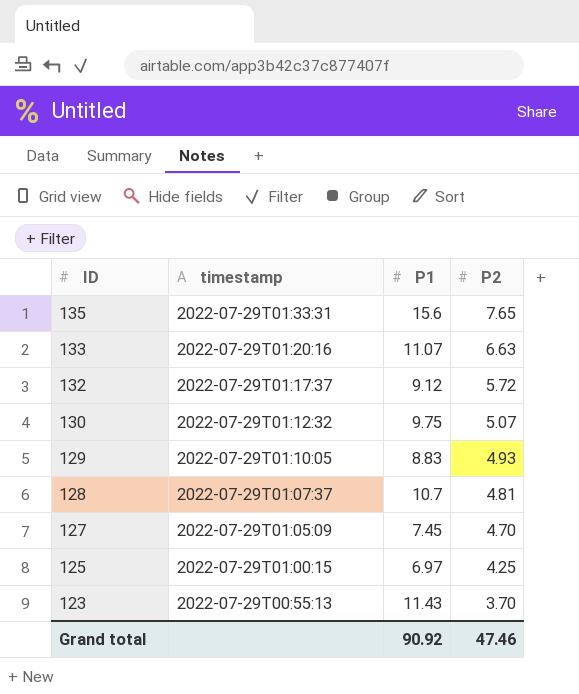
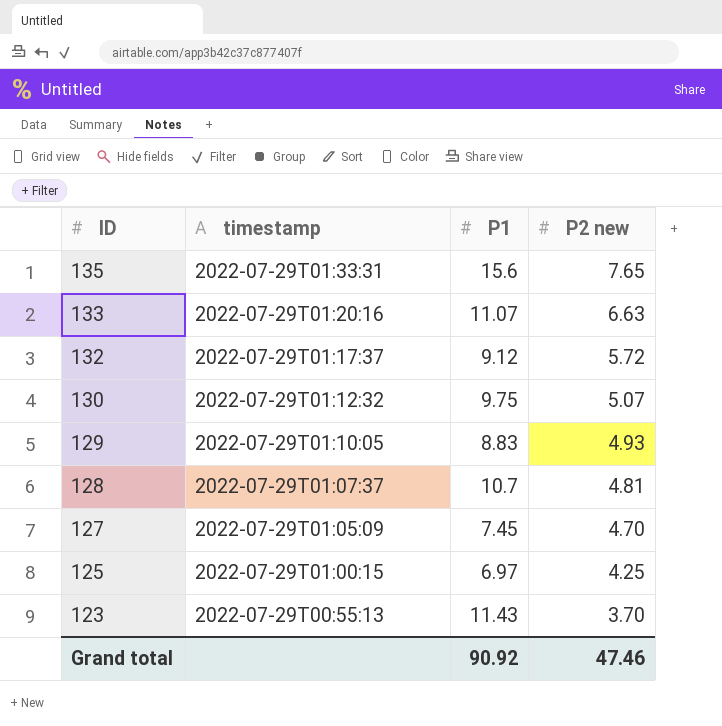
column name: P2 -> P2 new

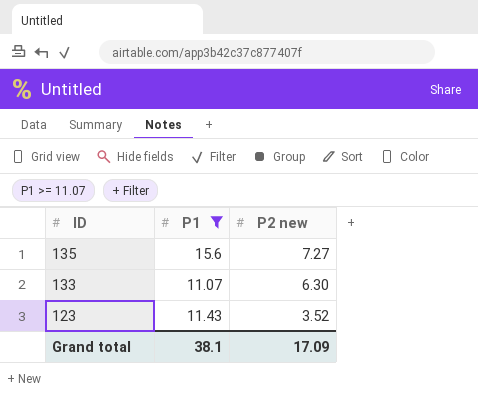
filter: none -> P1 >= 11.07
column timestamp | position: 2 -> none
135 | P2 new: 7.65 -> 7.27
133 | P2 new: 6.63 -> 6.30
123 | P2 new: 3.70 -> 3.52
Grand total | P1: 90.92 -> 38.1
Grand total | P2 new: 47.46 -> 17.09

